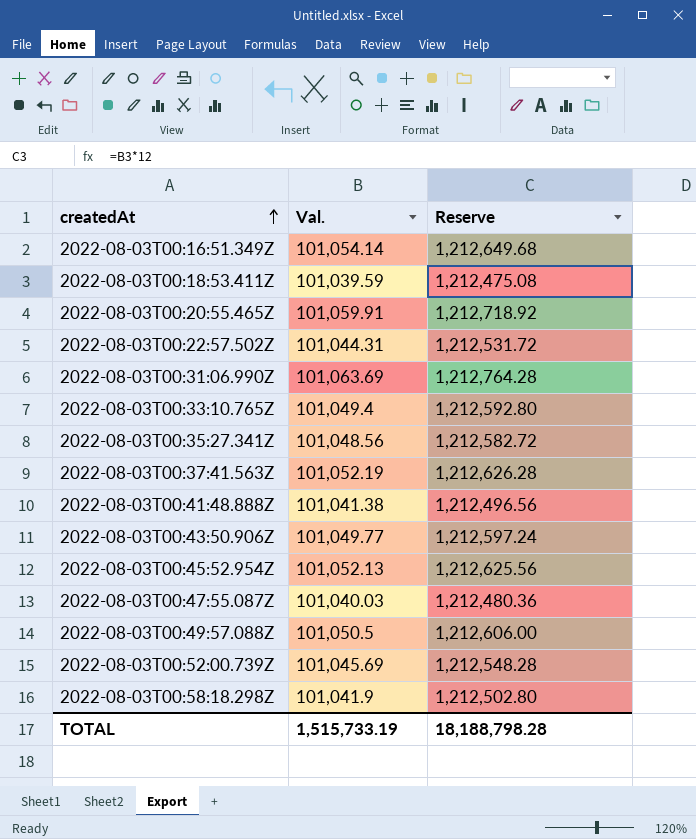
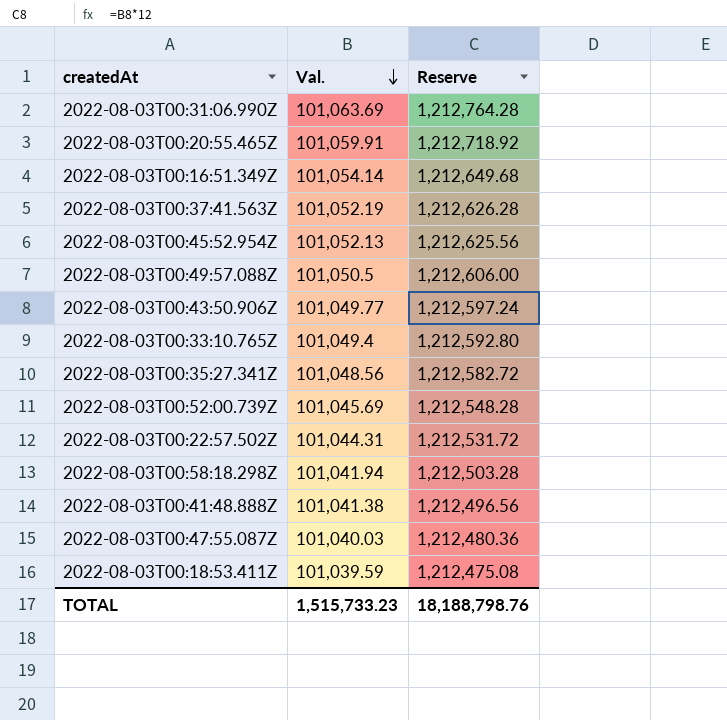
row order: createdAt ascending -> Val. descending
2022-08-03T00:58:18.298Z | Val.: 101,041.9 -> 101,041.94
2022-08-03T00:58:18.298Z | Reserve: 1,212,502.80 -> 1,212,503.28
TOTAL | Val.: 1,515,733.19 -> 1,515,733.23
TOTAL | Reserve: 18,188,798.28 -> 18,188,798.76

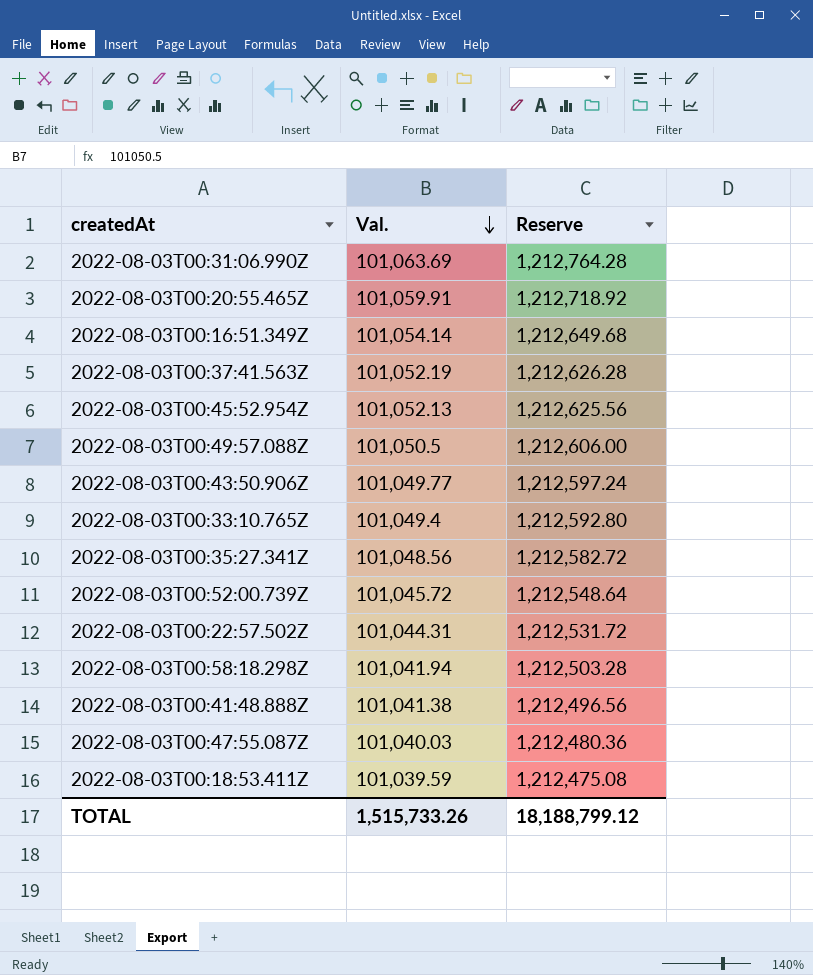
2022-08-03T00:52:00.739Z | Val.: 101,045.69 -> 101,045.72
2022-08-03T00:52:00.739Z | Reserve: 1,212,548.28 -> 1,212,548.64
TOTAL | Val.: 1,515,733.23 -> 1,515,733.26
TOTAL | Reserve: 18,188,798.76 -> 18,188,799.12

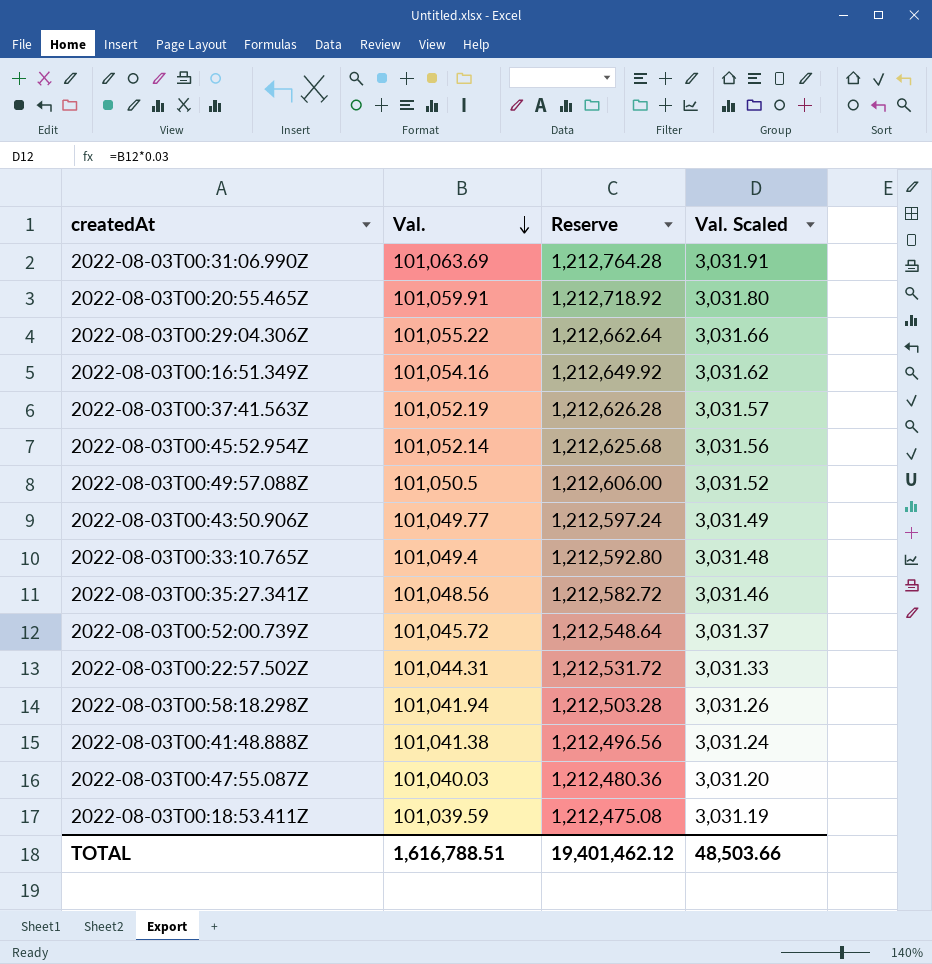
column Val. Scaled | formula: none -> [Val.] * 0.03
row 2022-08-03T00:29:04.306Z: none -> 101,055.22 | 1,212,662.64 | 3,031.66
2022-08-03T00:16:51.349Z | Val.: 101,054.14 -> 101,054.16
2022-08-03T00:16:51.349Z | Reserve: 1,212,649.68 -> 1,212,649.92
2022-08-03T00:45:52.954Z | Val.: 101,052.13 -> 101,052.14
2022-08-03T00:45:52.954Z | Reserve: 1,212,625.56 -> 1,212,625.68
TOTAL | Val.: 1,515,733.26 -> 1,616,788.51
TOTAL | Reserve: 18,188,799.12 -> 19,401,462.12

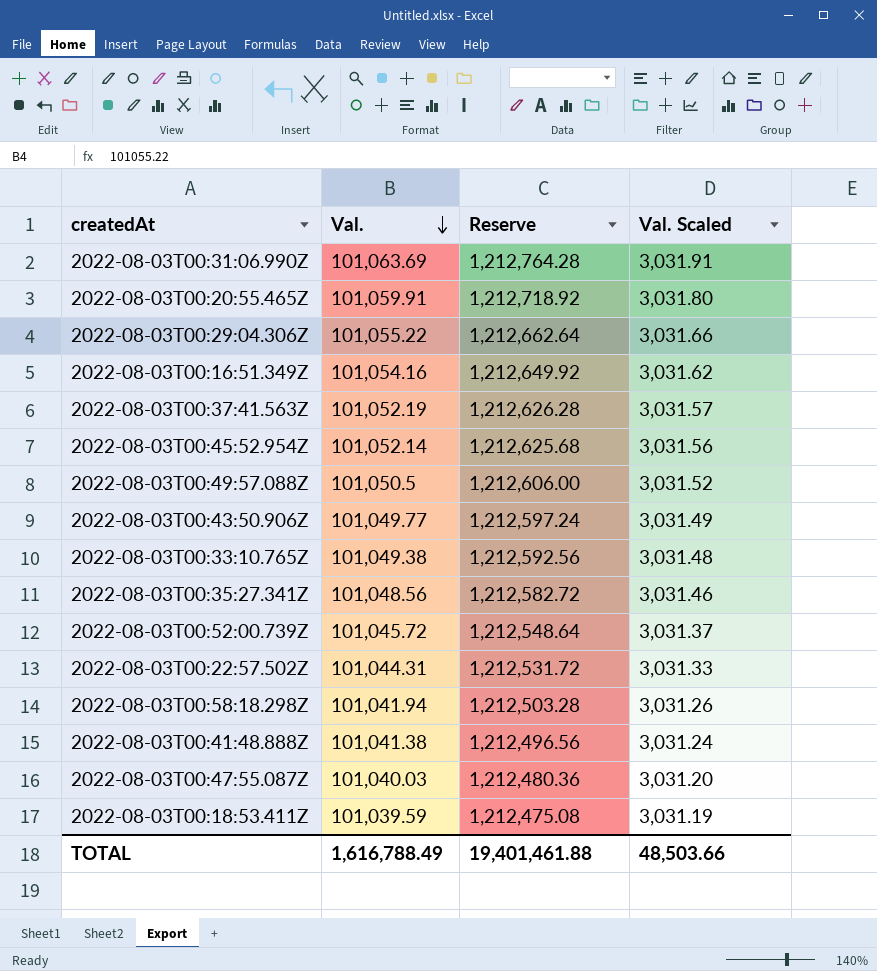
2022-08-03T00:33:10.765Z | Val.: 101,049.4 -> 101,049.38
2022-08-03T00:33:10.765Z | Reserve: 1,212,592.80 -> 1,212,592.56
TOTAL | Val.: 1,616,788.51 -> 1,616,788.49
TOTAL | Reserve: 19,401,462.12 -> 19,401,461.88

